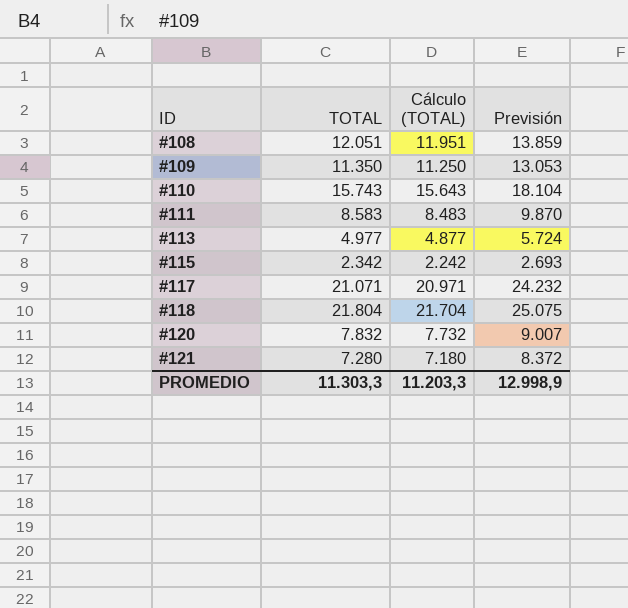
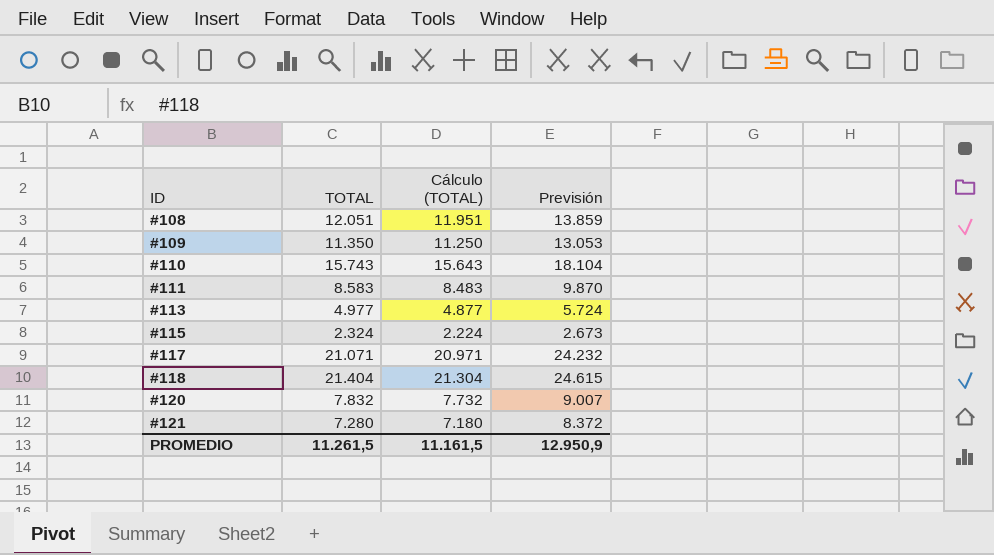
#115 | TOTAL: 2.342 -> 2.324
#115 | Cálculo (TOTAL): 2.242 -> 2.224
#115 | Previsión: 2.693 -> 2.673
#118 | TOTAL: 21.804 -> 21.404
#118 | Cálculo (TOTAL): 21.704 -> 21.304
#118 | Previsión: 25.075 -> 24.615
PROMEDIO | TOTAL: 11.303,3 -> 11.261,5
PROMEDIO | Cálculo (TOTAL): 11.203,3 -> 11.161,5
PROMEDIO | Previsión: 12.998,9 -> 12.950,9

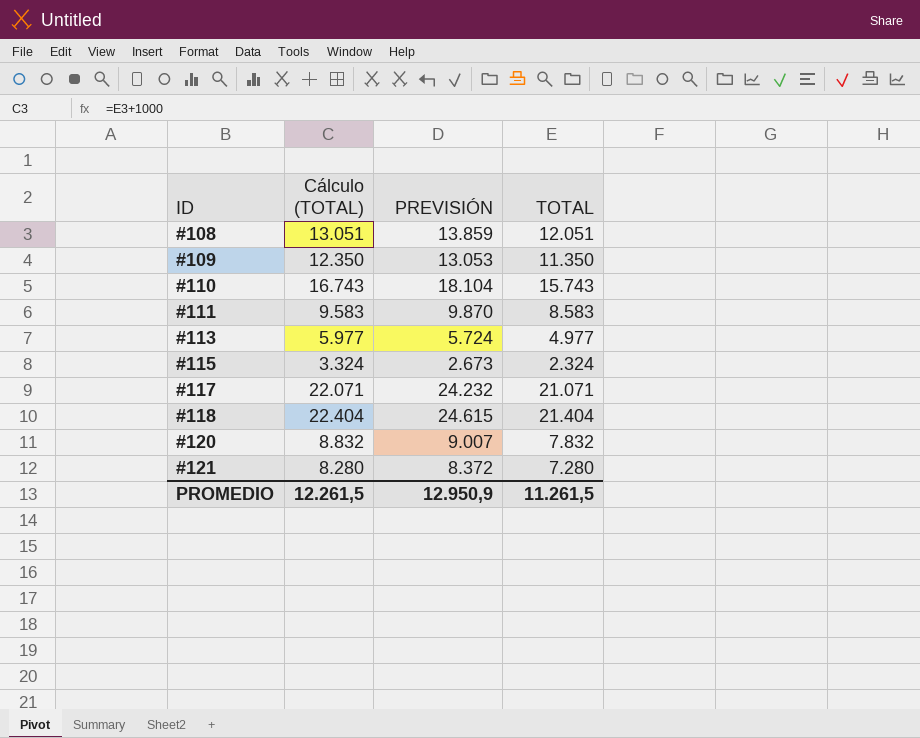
column Cálculo (TOTAL) | formula: [TOTAL] - 100 -> [TOTAL] + 1000
column name: Previsión -> PREVISIÓN
column TOTAL | position: 2 -> 4
PROMEDIO | Cálculo (TOTAL): 11.161,5 -> 12.261,5

